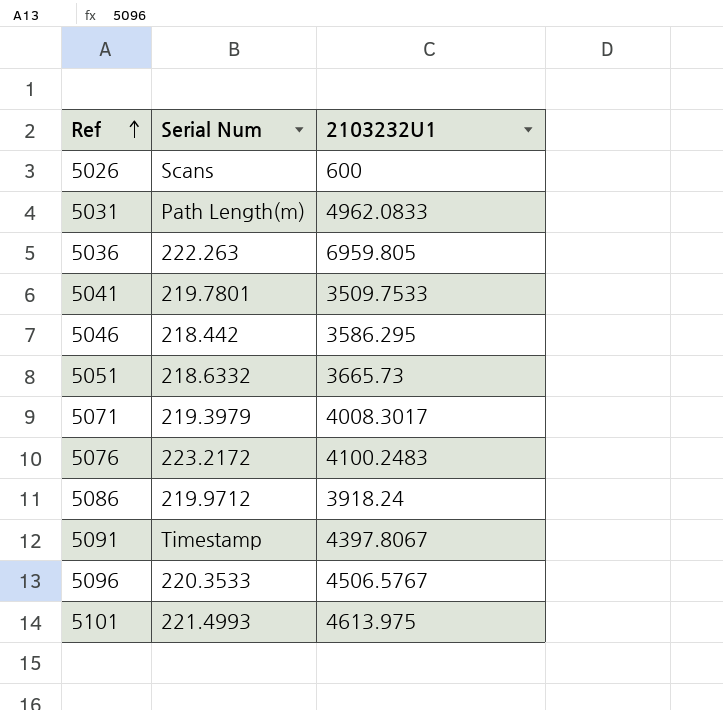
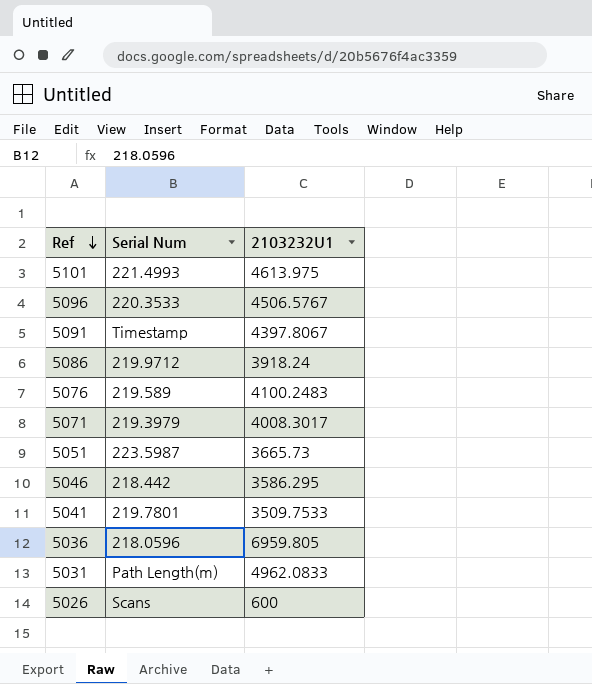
row order: Ref ascending -> Ref descending
5076 | Serial Num: 223.2172 -> 219.589
5051 | Serial Num: 218.6332 -> 223.5987
5036 | Serial Num: 222.263 -> 218.0596

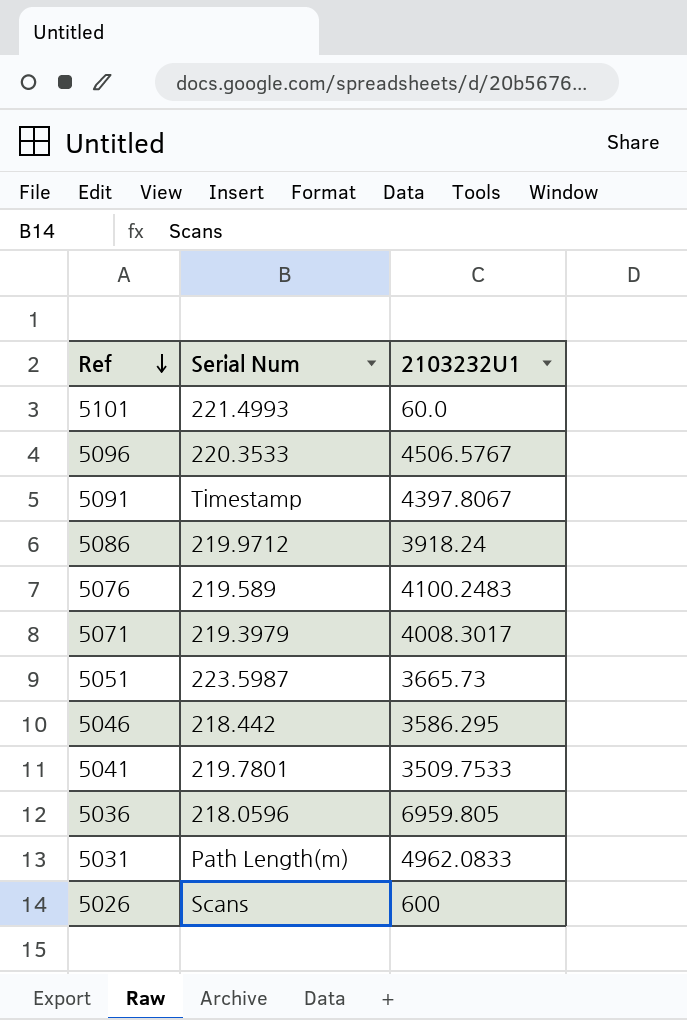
5101 | 2103232U1: 4613.975 -> 60.0

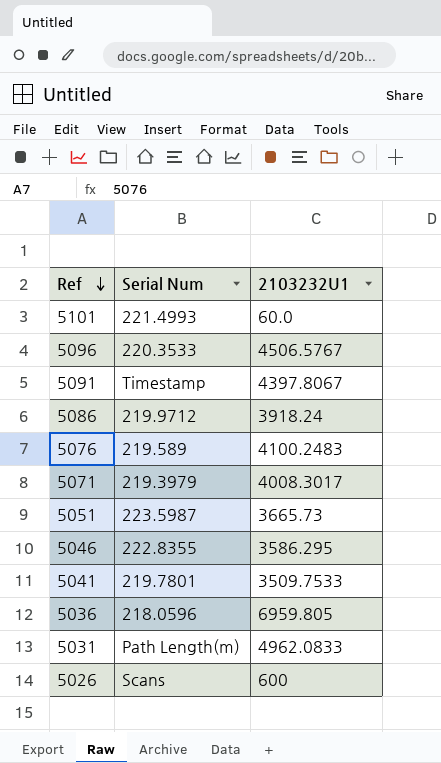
5046 | Serial Num: 218.442 -> 222.8355

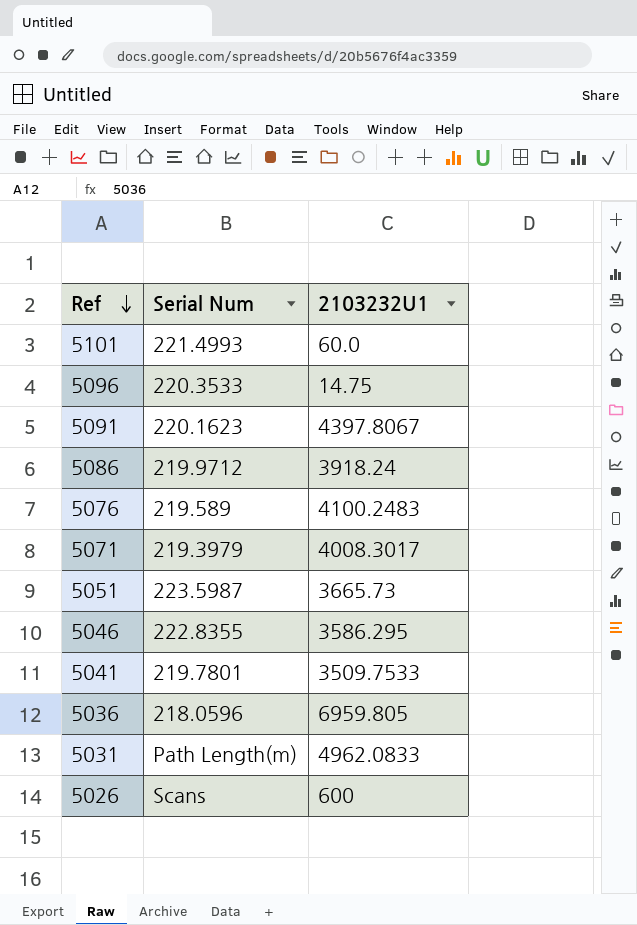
5096 | 2103232U1: 4506.5767 -> 14.75
5091 | Serial Num: Timestamp -> 220.1623

